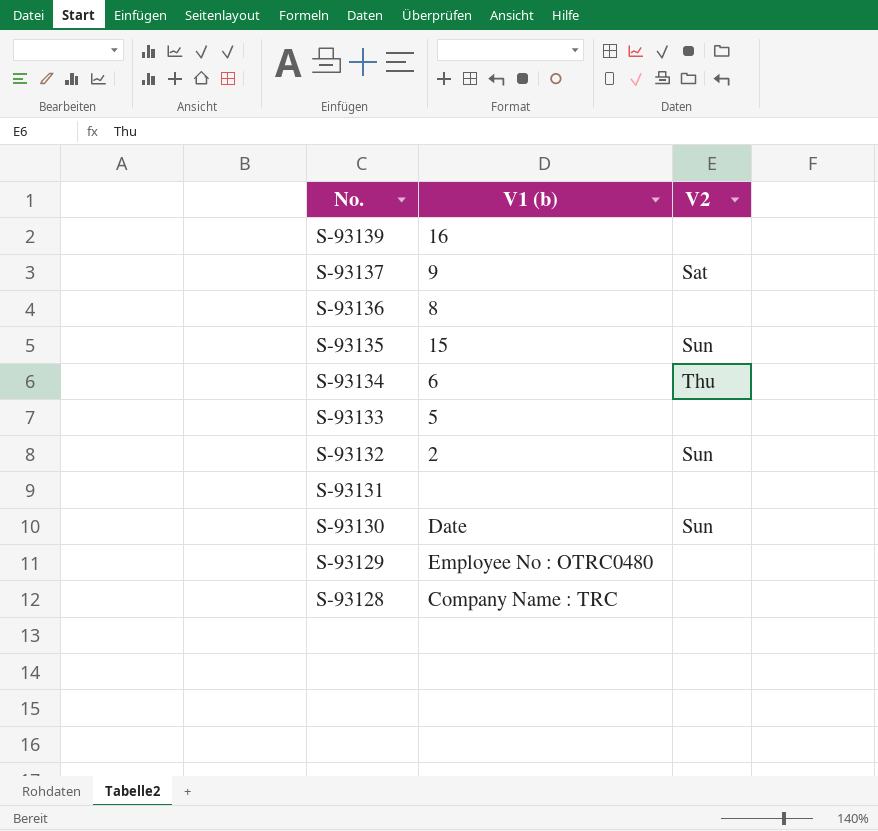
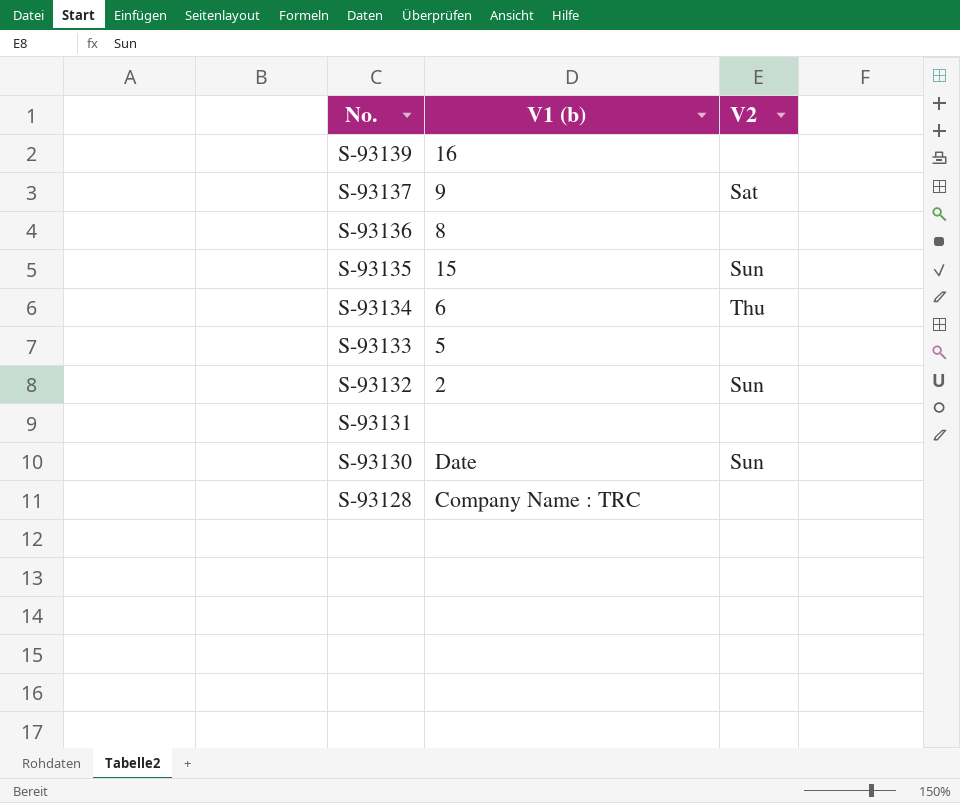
row S-93129: Employee No : OTRC0480 | none -> none

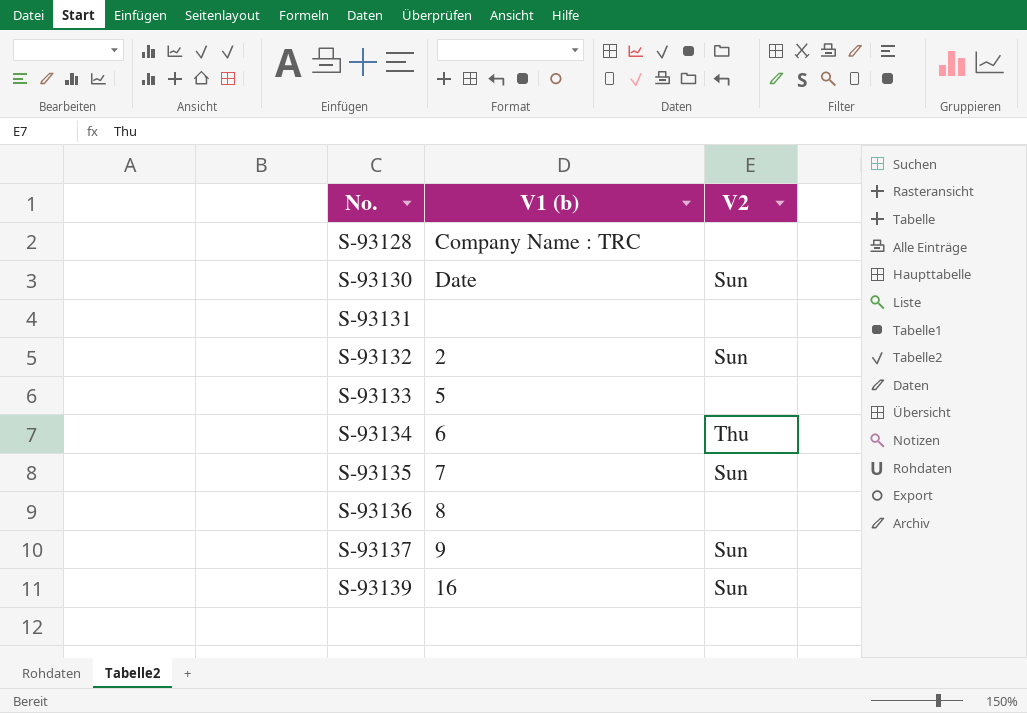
row order: No. descending -> No. ascending
S-93135 | V1 (b): 15 -> 7
S-93137 | V2: Sat -> Sun
S-93139 | V2: none -> Sun

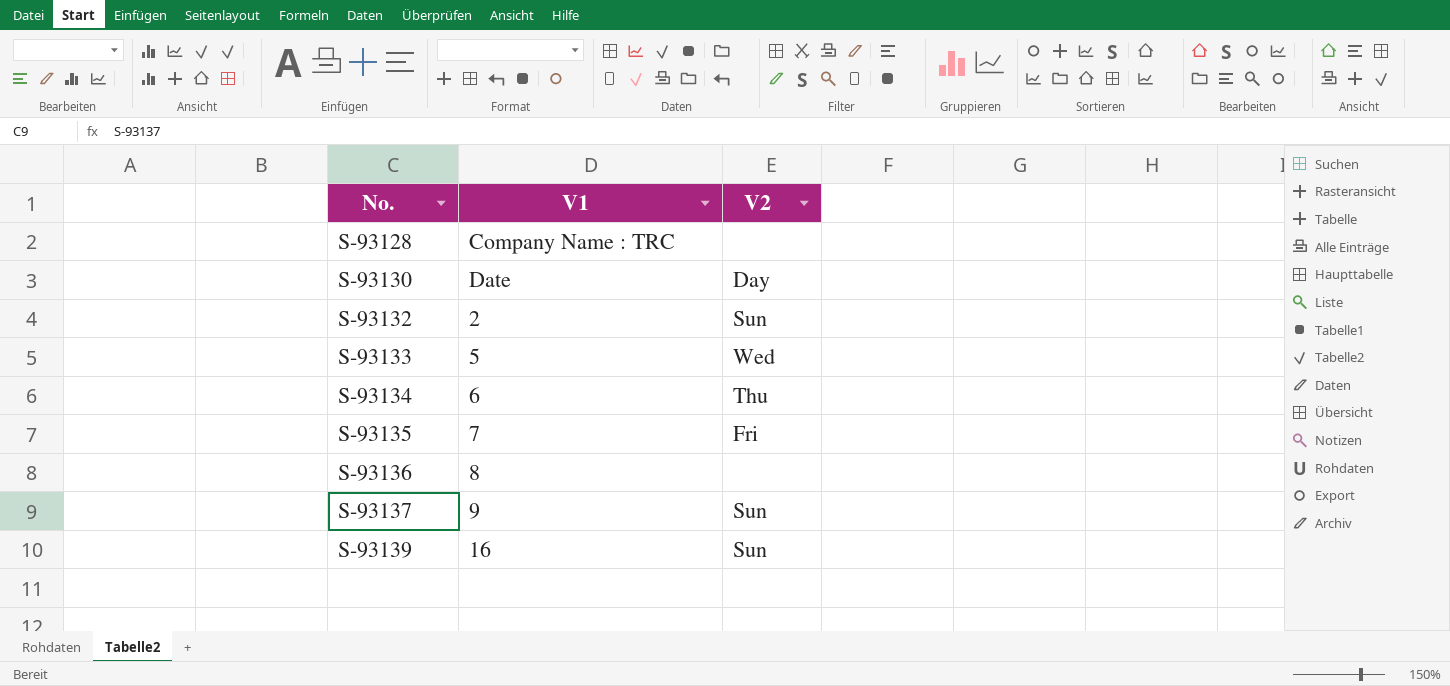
column name: V1 (b) -> V1
row S-93131: none | none -> none
S-93130 | V2: Sun -> Day
S-93133 | V2: none -> Wed
S-93135 | V2: Sun -> Fri

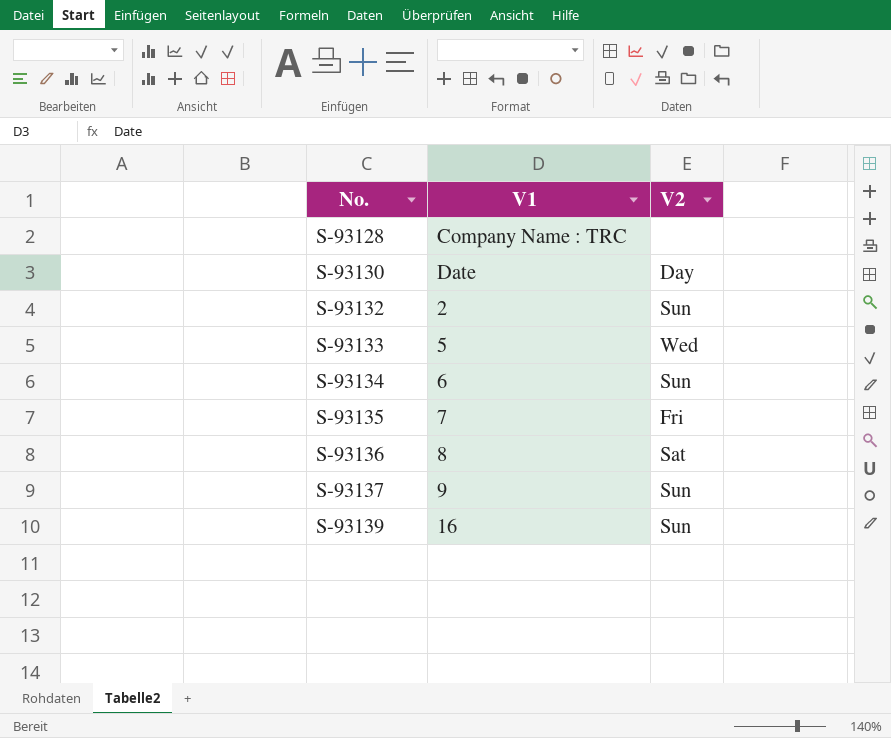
S-93134 | V2: Thu -> Sun
S-93136 | V2: none -> Sat

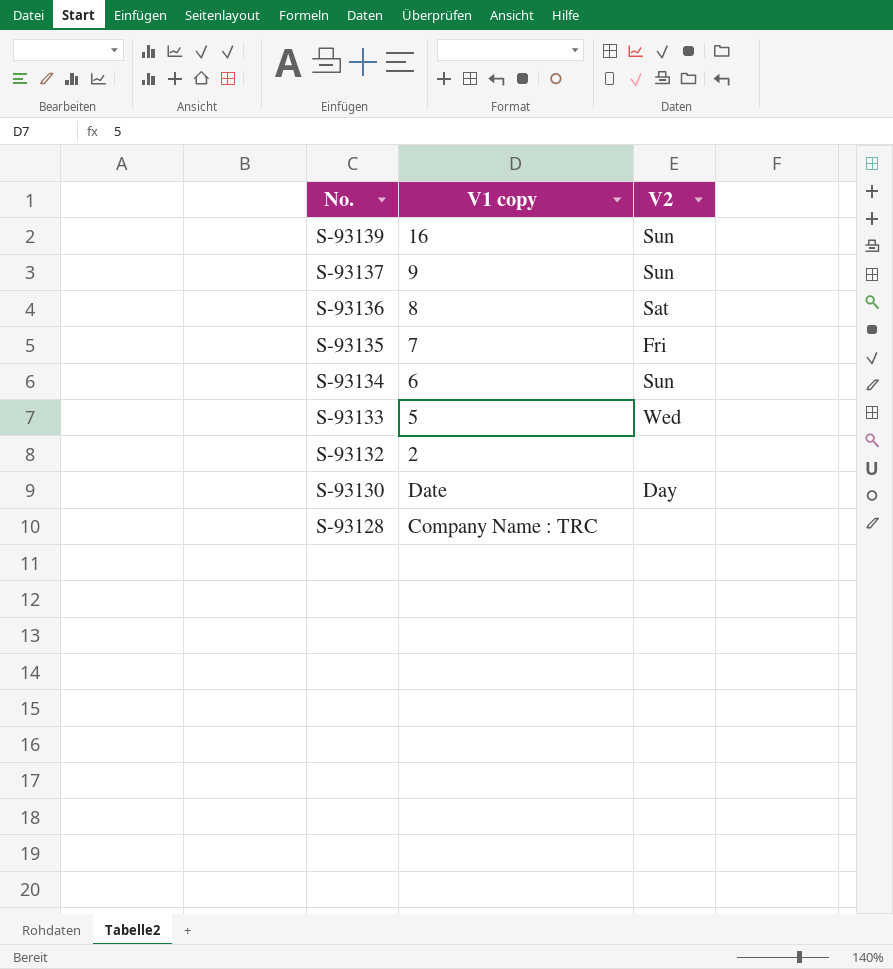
row order: No. ascending -> No. descending
column name: V1 -> V1 copy
S-93132 | V2: Sun -> none

